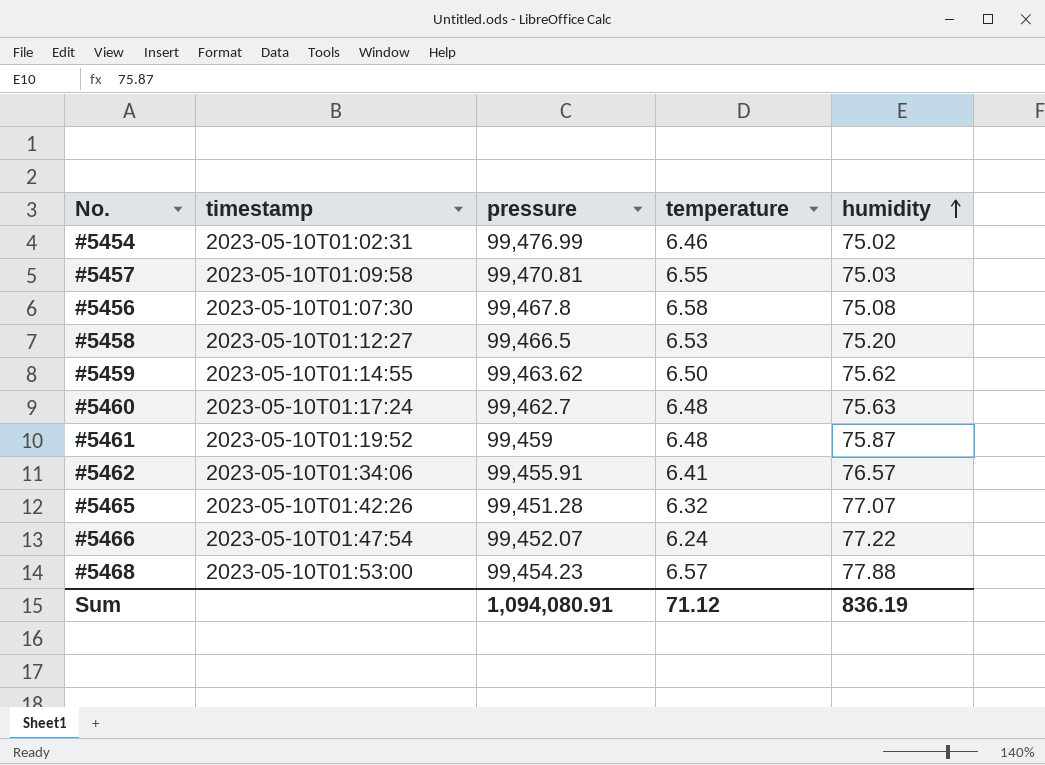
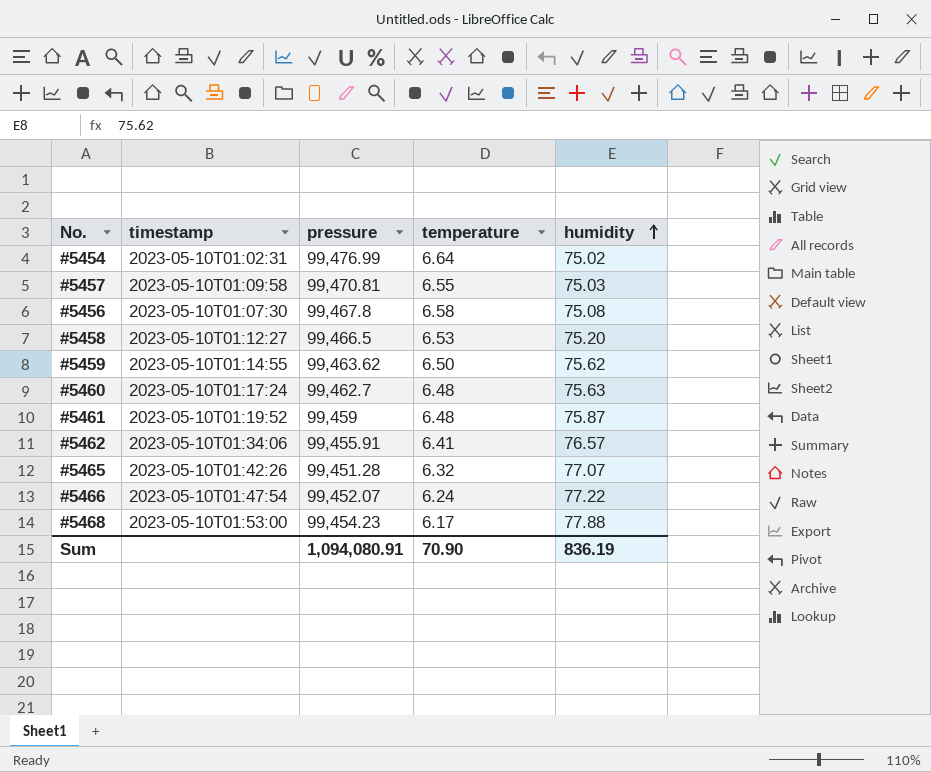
#5454 | temperature: 6.46 -> 6.64
#5468 | temperature: 6.57 -> 6.17
Sum | temperature: 71.12 -> 70.90

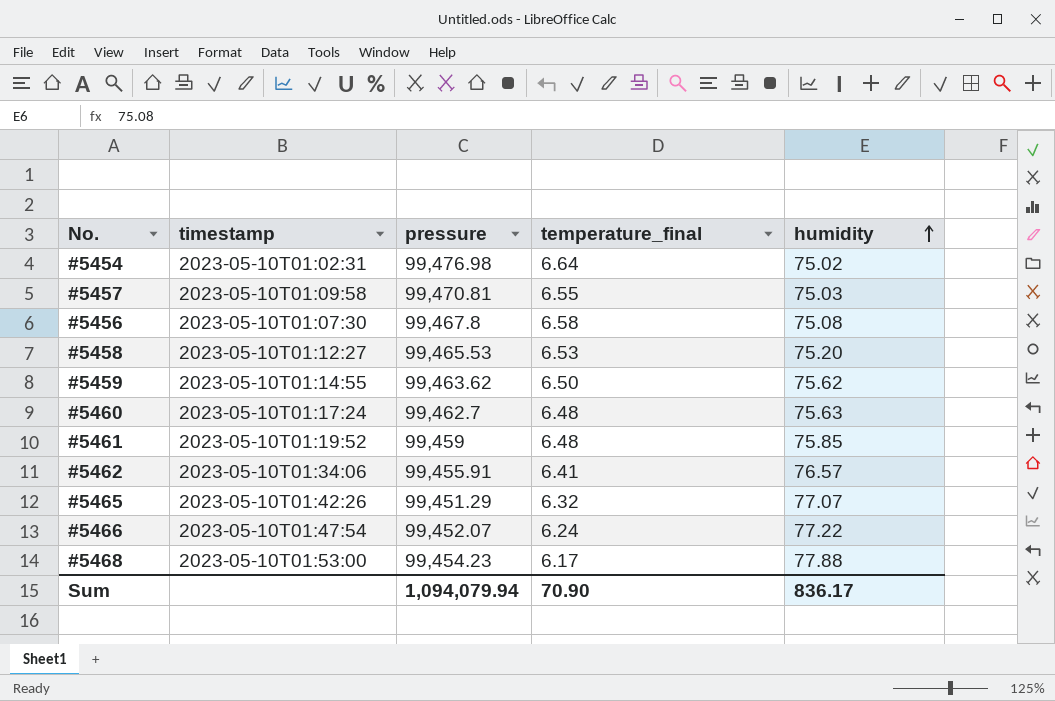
column name: temperature -> temperature_final
#5454 | pressure: 99,476.99 -> 99,476.98
#5458 | pressure: 99,466.5 -> 99,465.53
#5461 | humidity: 75.87 -> 75.85
#5465 | pressure: 99,451.28 -> 99,451.29
Sum | pressure: 1,094,080.91 -> 1,094,079.94
Sum | humidity: 836.19 -> 836.17

